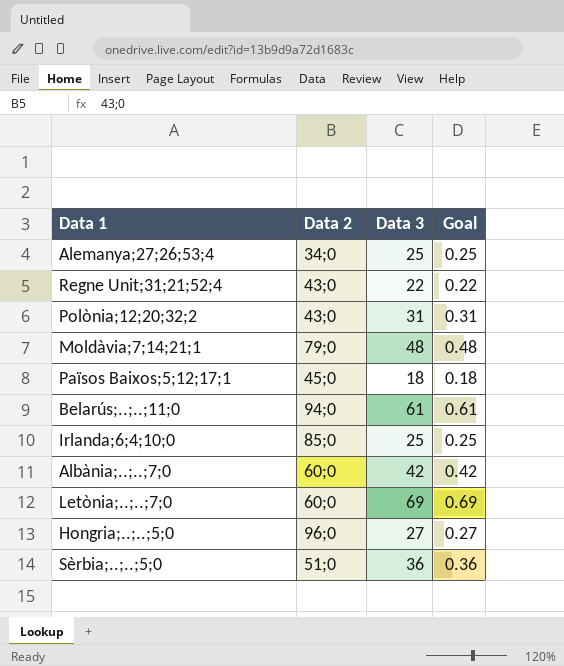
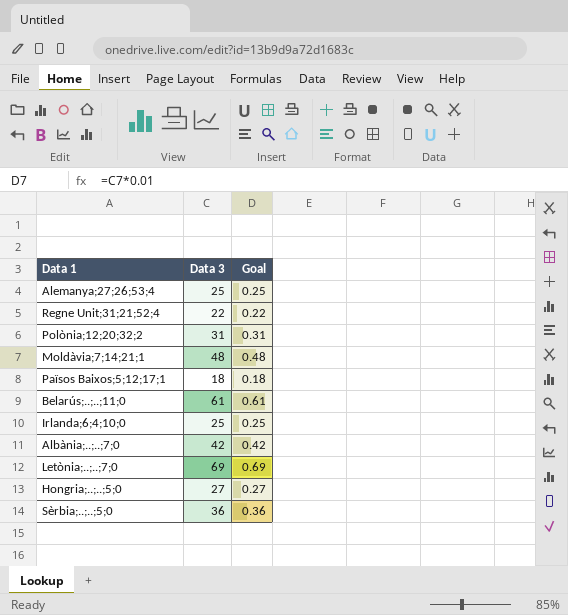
column Data 2 | position: 2 -> none

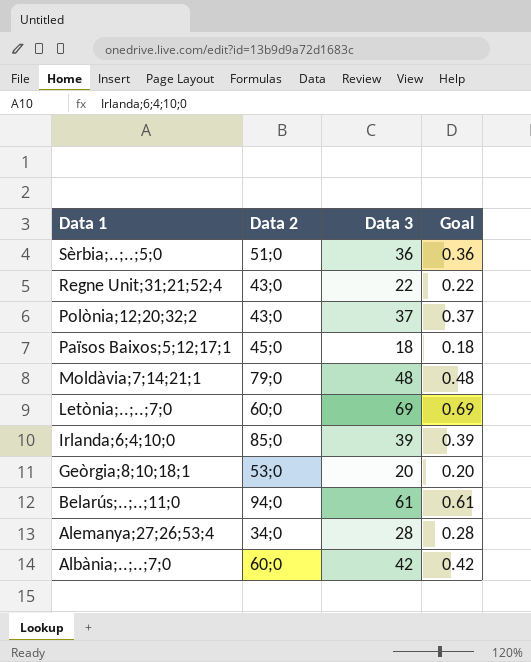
row order: none -> Data 1 descending
column Data 2 | position: none -> 2
row Hongria;..;..;5;0: 27 | 0.27 -> none
Polònia;12;20;32;2 | Data 3: 31 -> 37
Polònia;12;20;32;2 | Goal: 0.31 -> 0.37
Irlanda;6;4;10;0 | Data 3: 25 -> 39
Irlanda;6;4;10;0 | Goal: 0.25 -> 0.39
row Geòrgia;8;10;18;1: none -> 53;0 | 20 | 0.20
Alemanya;27;26;53;4 | Data 3: 25 -> 28
Alemanya;27;26;53;4 | Goal: 0.25 -> 0.28

